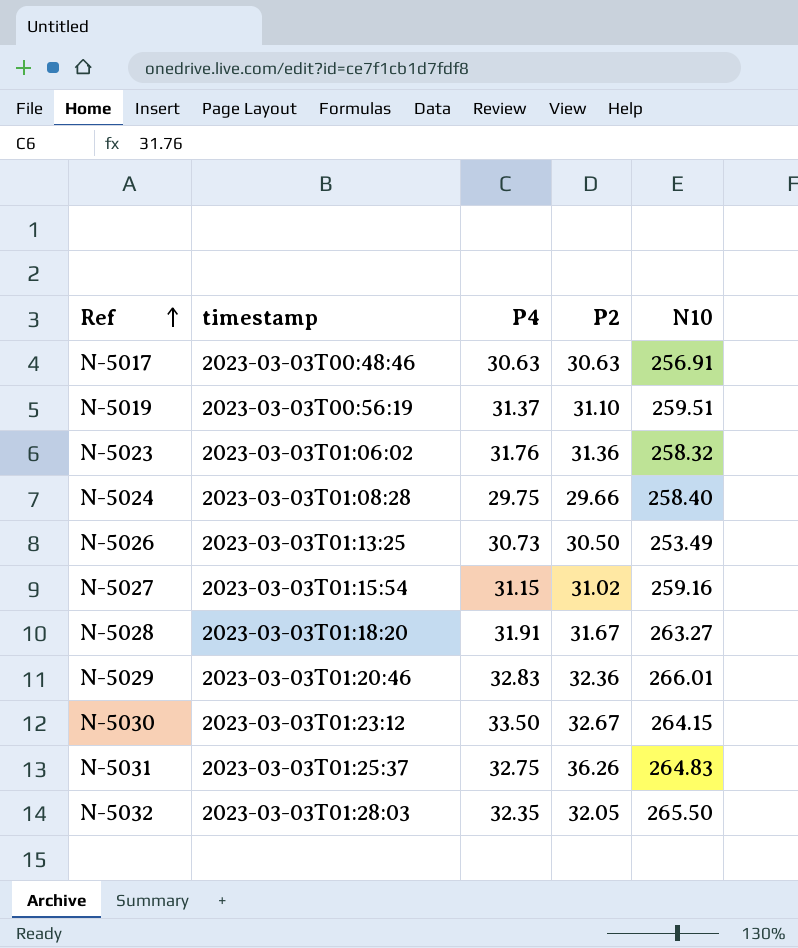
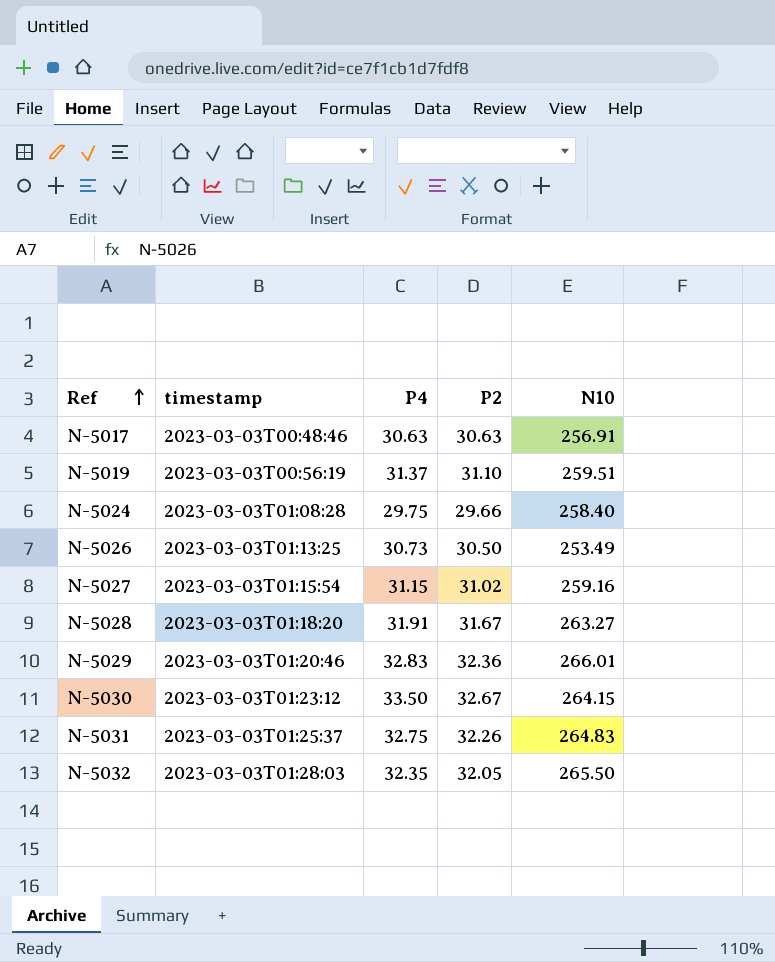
row N-5023: 2023-03-03T01:06:02 | 31.76 | 31.36 | 258.32 -> none
N-5031 | P2: 36.26 -> 32.26

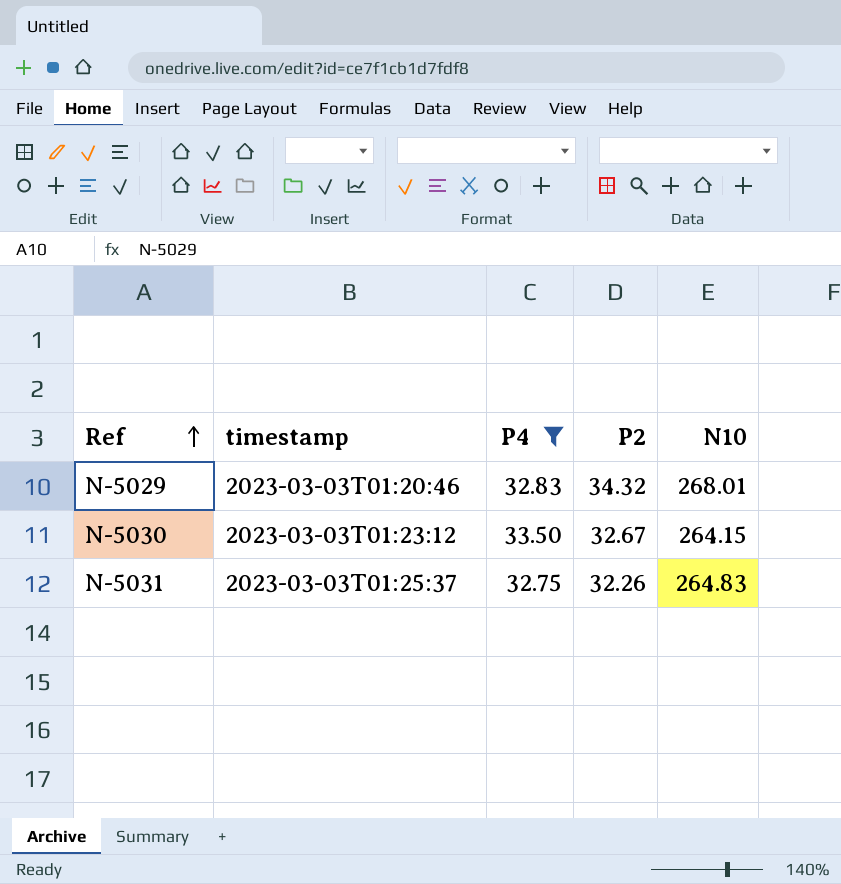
filter: none -> P4 >= 32.75
N-5029 | P2: 32.36 -> 34.32
N-5029 | N10: 266.01 -> 268.01

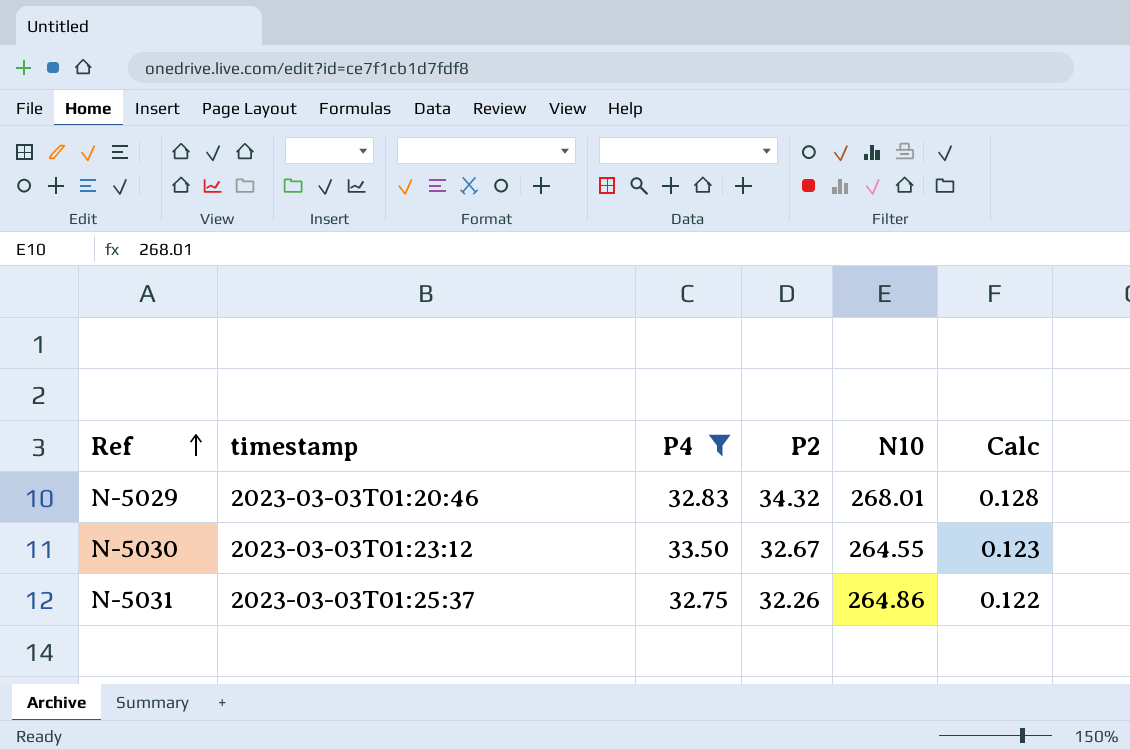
column Calc | formula: none -> [P2] / [N10]
N-5030 | N10: 264.15 -> 264.55
N-5031 | N10: 264.83 -> 264.86

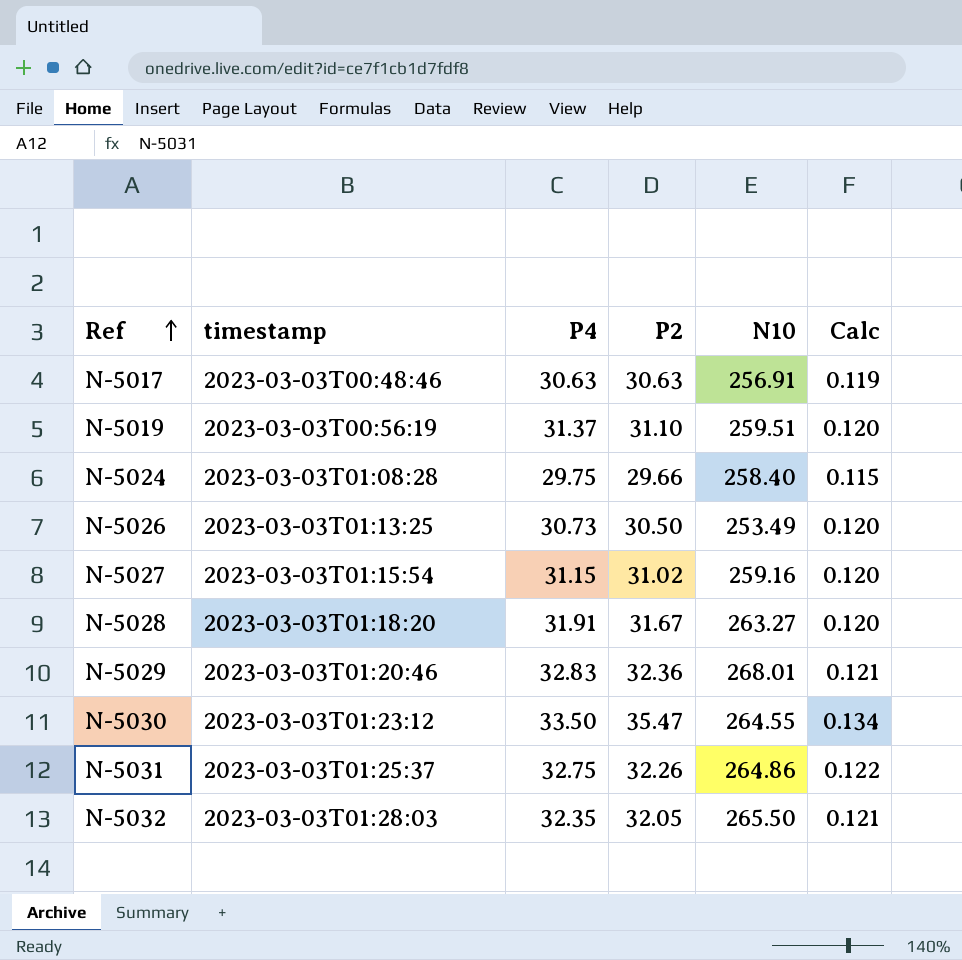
filter: P4 >= 32.75 -> none
N-5029 | P2: 34.32 -> 32.36
N-5029 | Calc: 0.128 -> 0.121
N-5030 | P2: 32.67 -> 35.47
N-5030 | Calc: 0.123 -> 0.134

